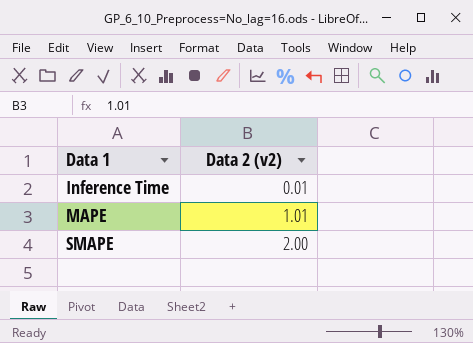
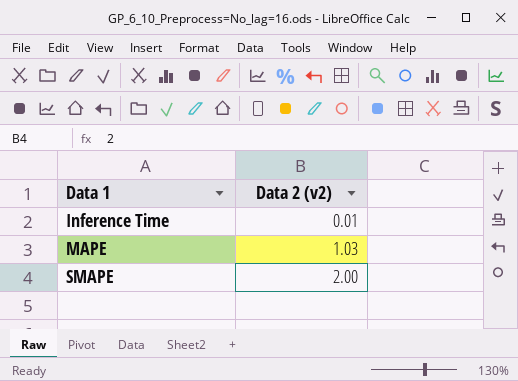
MAPE | Data 2 (v2): 1.01 -> 1.03

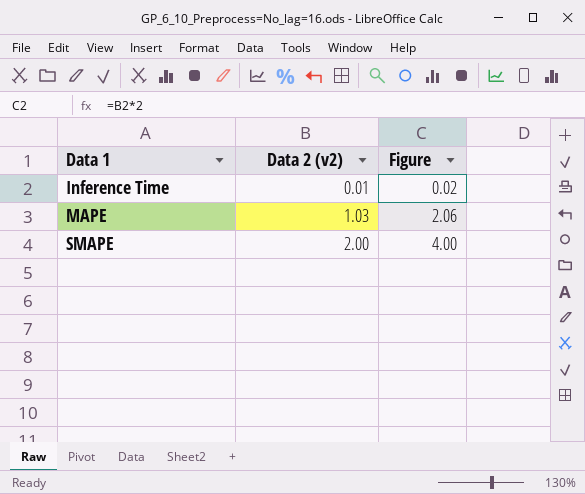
column Figure | formula: none -> [Data 2 (v2)] * 2

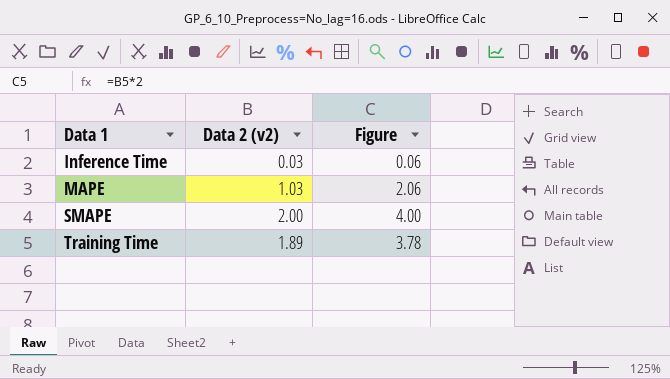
Inference Time | Data 2 (v2): 0.01 -> 0.03
Inference Time | Figure: 0.02 -> 0.06
row Training Time: none -> 1.89 | 3.78

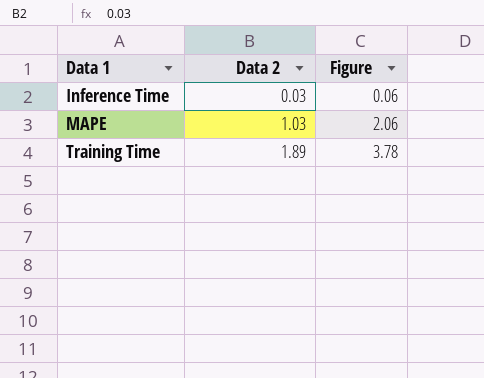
column name: Data 2 (v2) -> Data 2
row SMAPE: 2.00 | 4.00 -> none

